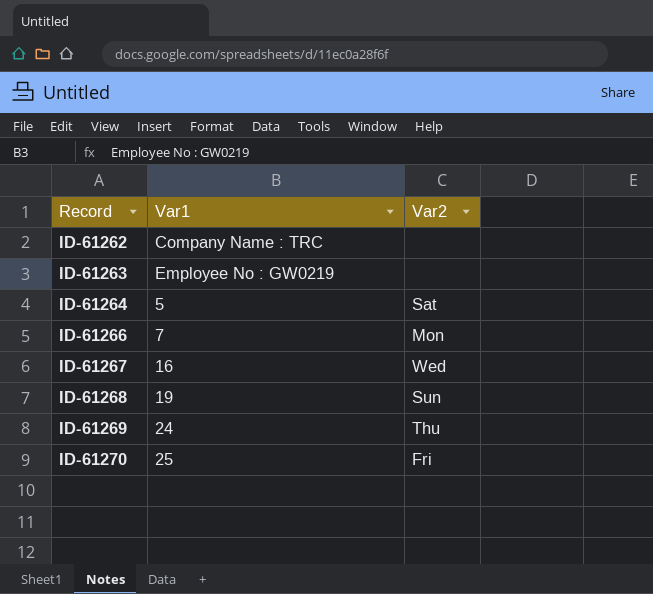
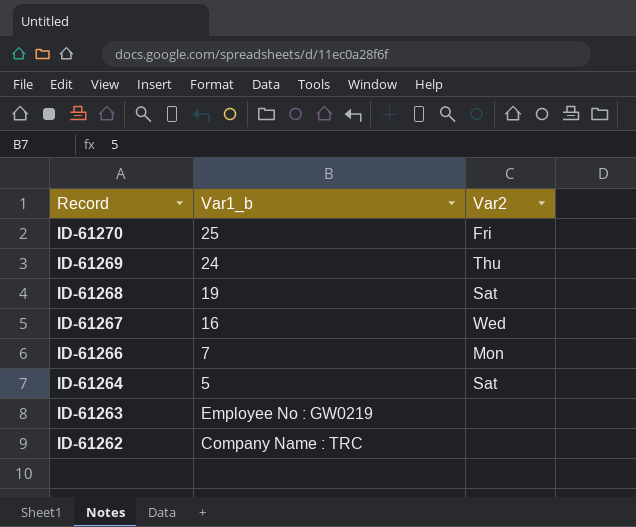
row order: Record ascending -> Record descending
column name: Var1 -> Var1_b
ID-61268 | Var2: Sun -> Sat

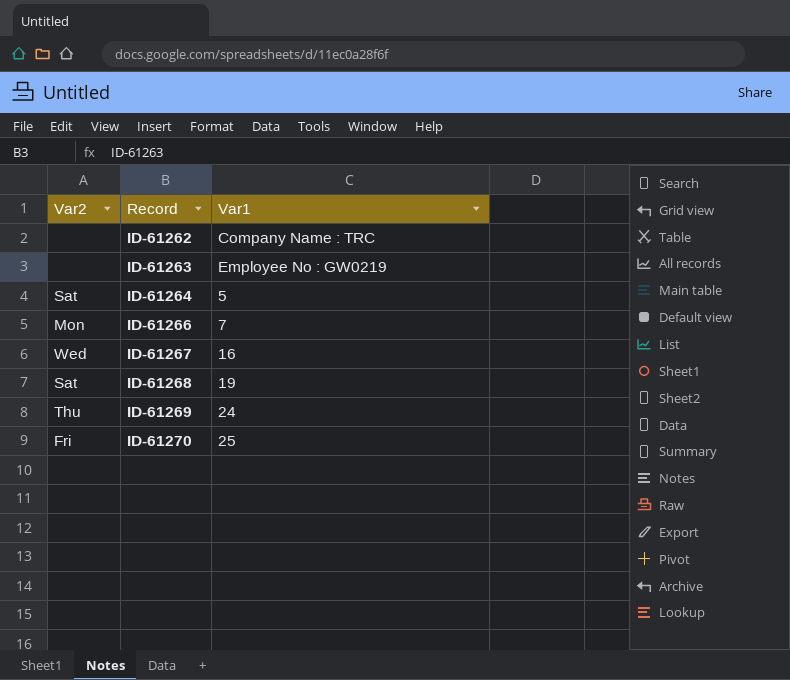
row order: Record descending -> Record ascending
column Var2 | position: 3 -> 1
column name: Var1_b -> Var1

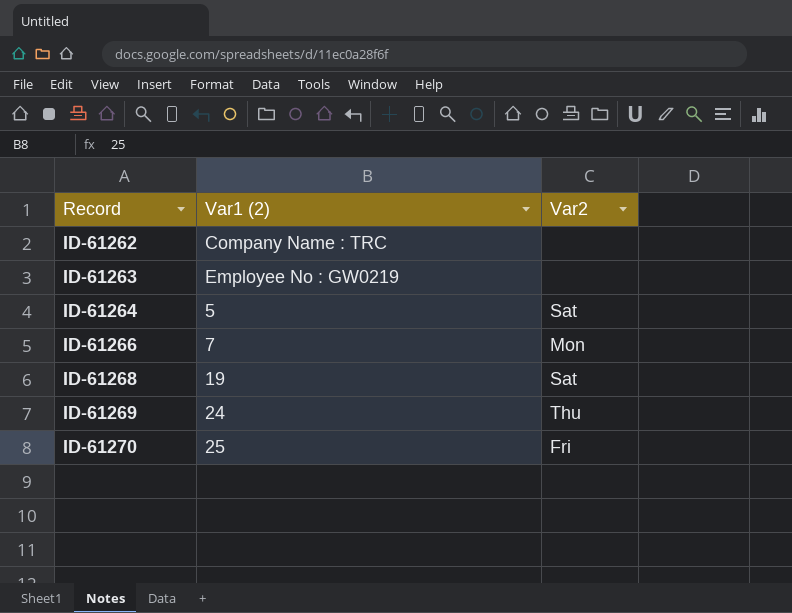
column name: Var1 -> Var1 (2)
column Var2 | position: 1 -> 3
row ID-61267: Wed | 16 -> none

